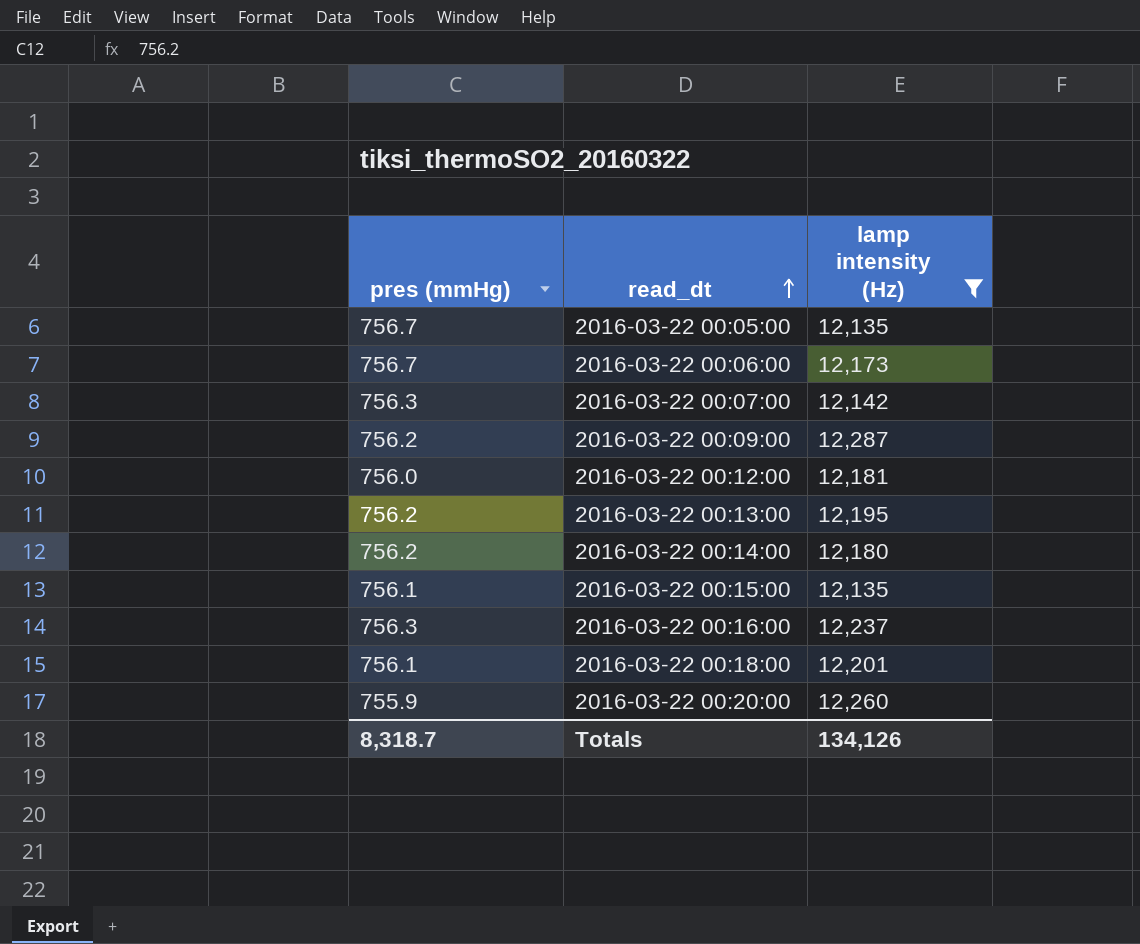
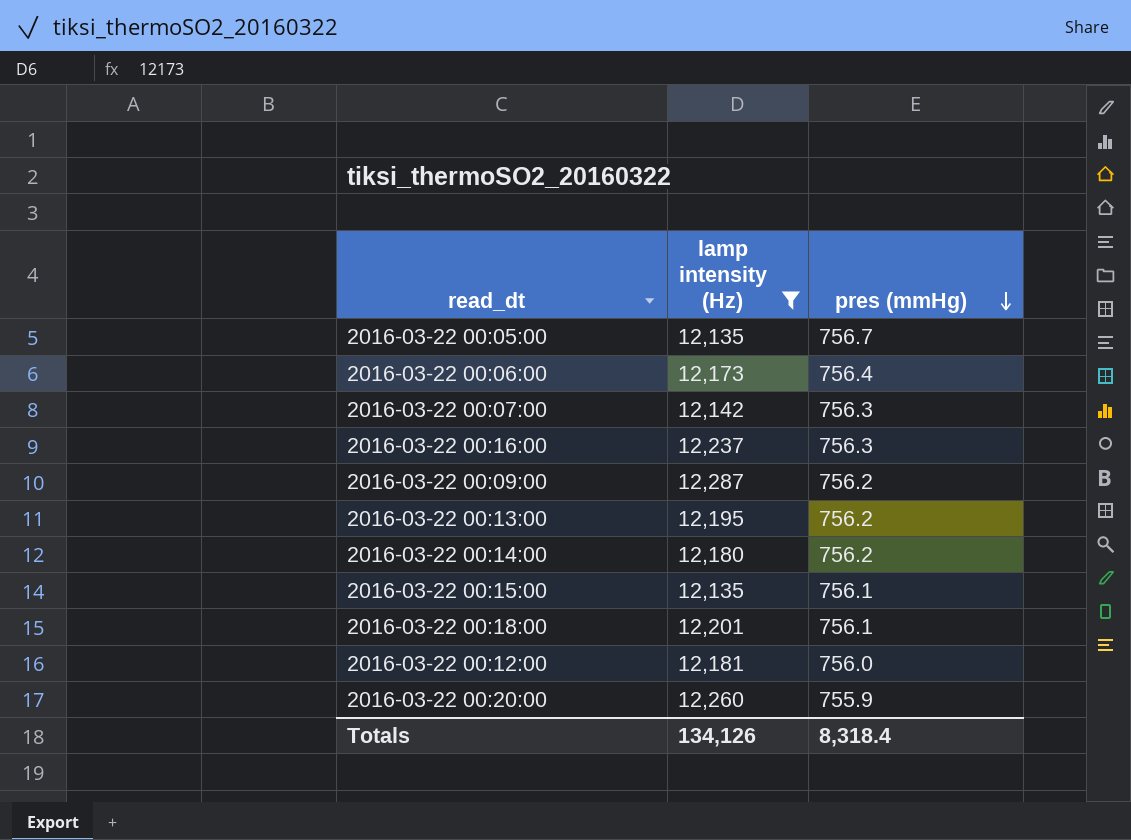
row order: read_dt ascending -> pres (mmHg) descending
column pres (mmHg) | position: 1 -> 3
2016-03-22 00:06:00 | pres (mmHg): 756.7 -> 756.4
Totals | pres (mmHg): 8,318.7 -> 8,318.4

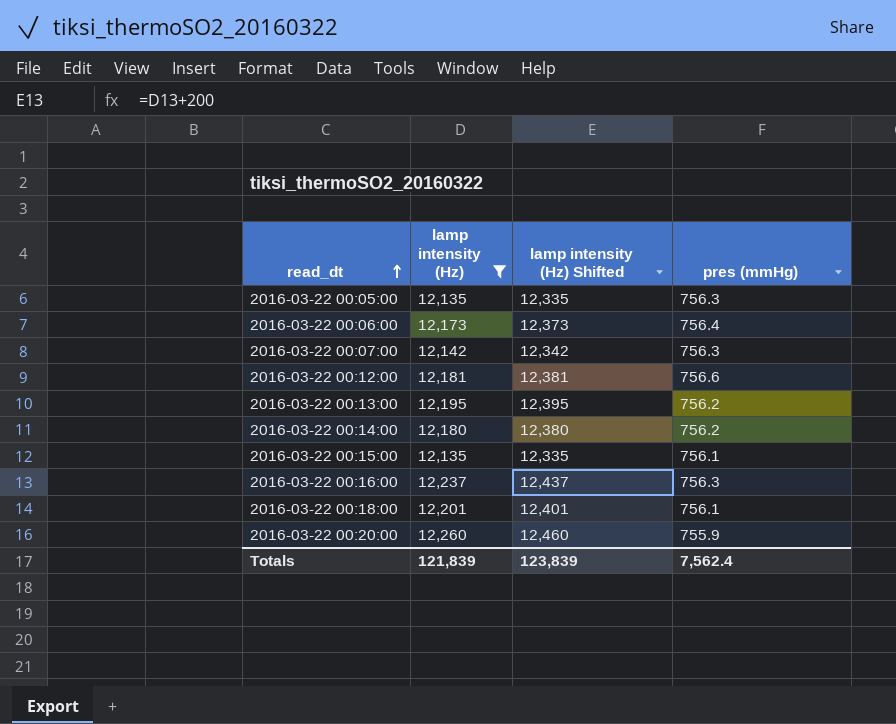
row order: pres (mmHg) descending -> read_dt ascending
column lamp intensity (Hz) Shifted | formula: none -> [lamp intensity (Hz)] + 200
row 2016-03-22 00:09:00: 12,287 | 756.2 -> none
2016-03-22 00:05:00 | pres (mmHg): 756.7 -> 756.3
2016-03-22 00:12:00 | pres (mmHg): 756.0 -> 756.6
Totals | lamp intensity (Hz): 134,126 -> 121,839
Totals | pres (mmHg): 8,318.4 -> 7,562.4

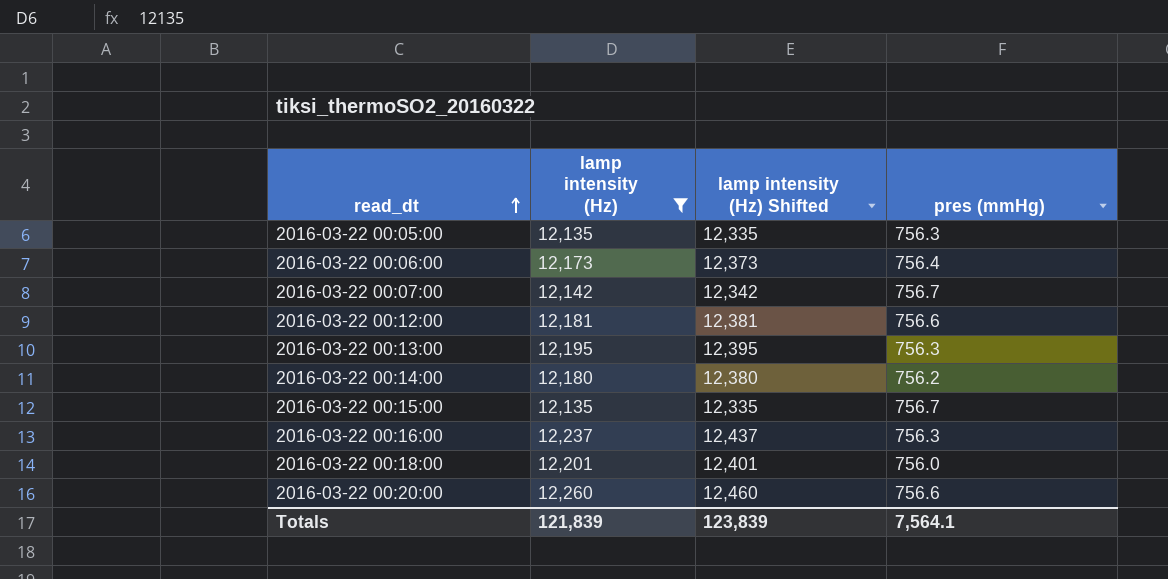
2016-03-22 00:07:00 | pres (mmHg): 756.3 -> 756.7
2016-03-22 00:13:00 | pres (mmHg): 756.2 -> 756.3
2016-03-22 00:15:00 | pres (mmHg): 756.1 -> 756.7
2016-03-22 00:18:00 | pres (mmHg): 756.1 -> 756.0
2016-03-22 00:20:00 | pres (mmHg): 755.9 -> 756.6
Totals | pres (mmHg): 7,562.4 -> 7,564.1

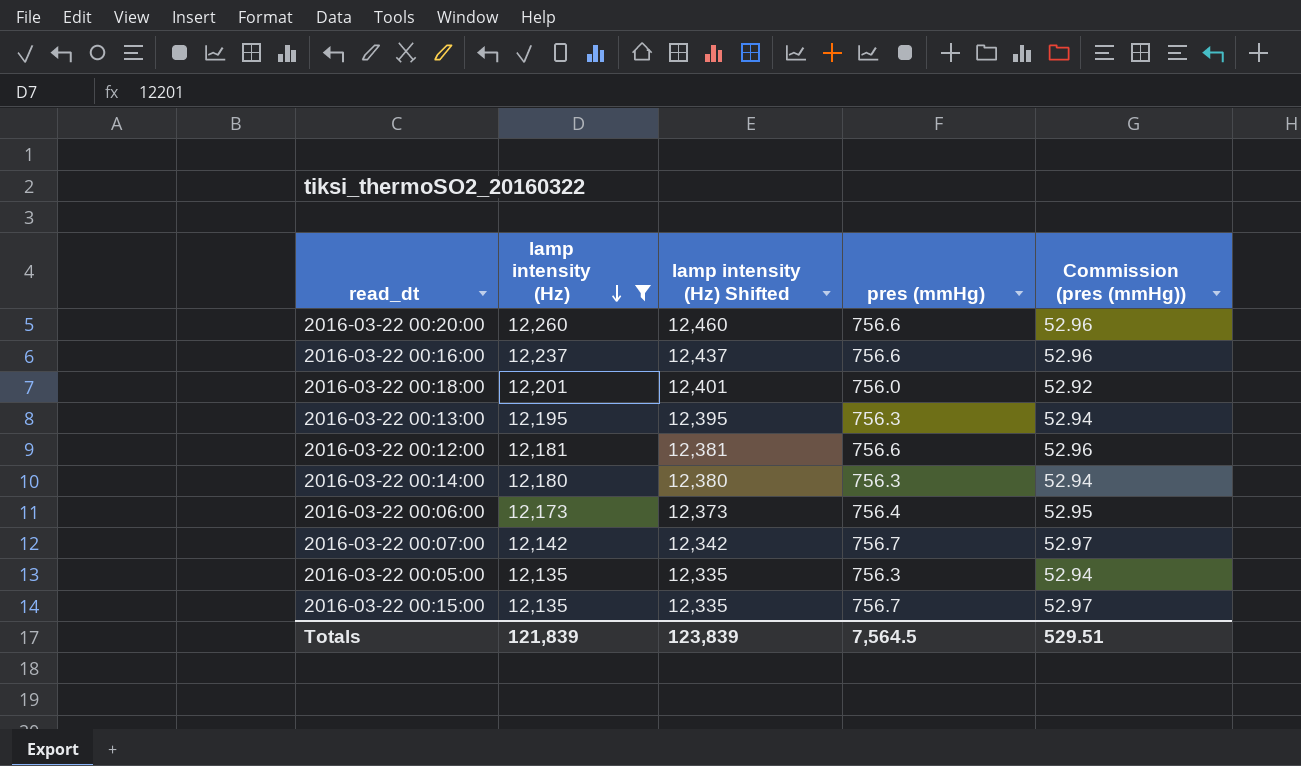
row order: read_dt ascending -> lamp intensity (Hz) descending
column Commission (pres (mmHg)) | formula: none -> [pres (mmHg)] * 0.07
2016-03-22 00:16:00 | pres (mmHg): 756.3 -> 756.6
2016-03-22 00:14:00 | pres (mmHg): 756.2 -> 756.3
Totals | pres (mmHg): 7,564.1 -> 7,564.5

